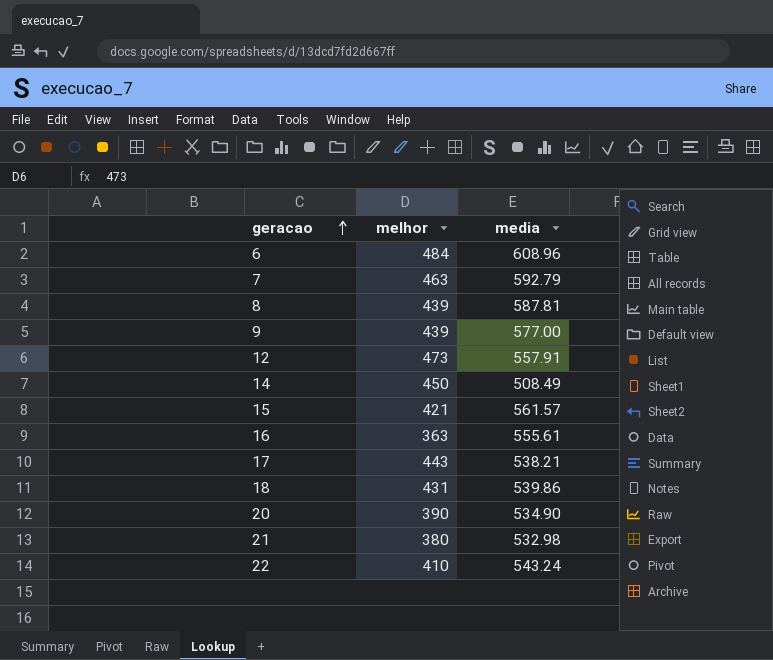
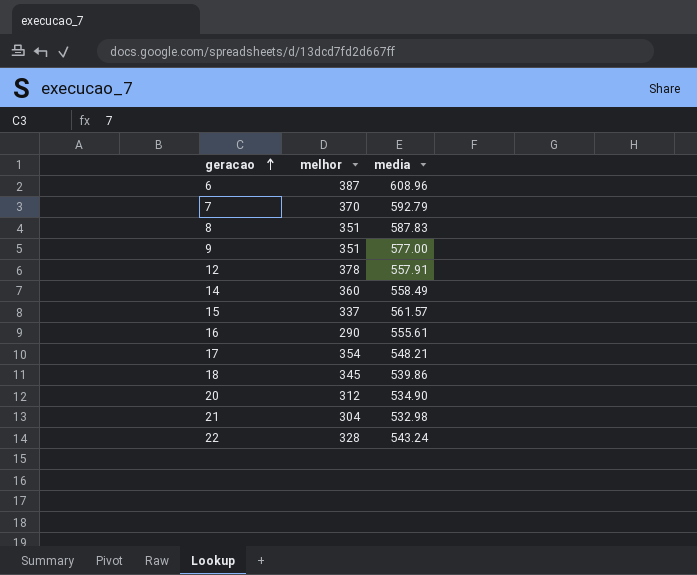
6 | melhor: 484 -> 387
7 | melhor: 463 -> 370
8 | melhor: 439 -> 351
8 | media: 587.81 -> 587.83
9 | melhor: 439 -> 351
12 | melhor: 473 -> 378
14 | melhor: 450 -> 360
14 | media: 508.49 -> 558.49
15 | melhor: 421 -> 337
16 | melhor: 363 -> 290
17 | melhor: 443 -> 354
17 | media: 538.21 -> 548.21
18 | melhor: 431 -> 345
20 | melhor: 390 -> 312
21 | melhor: 380 -> 304
22 | melhor: 410 -> 328

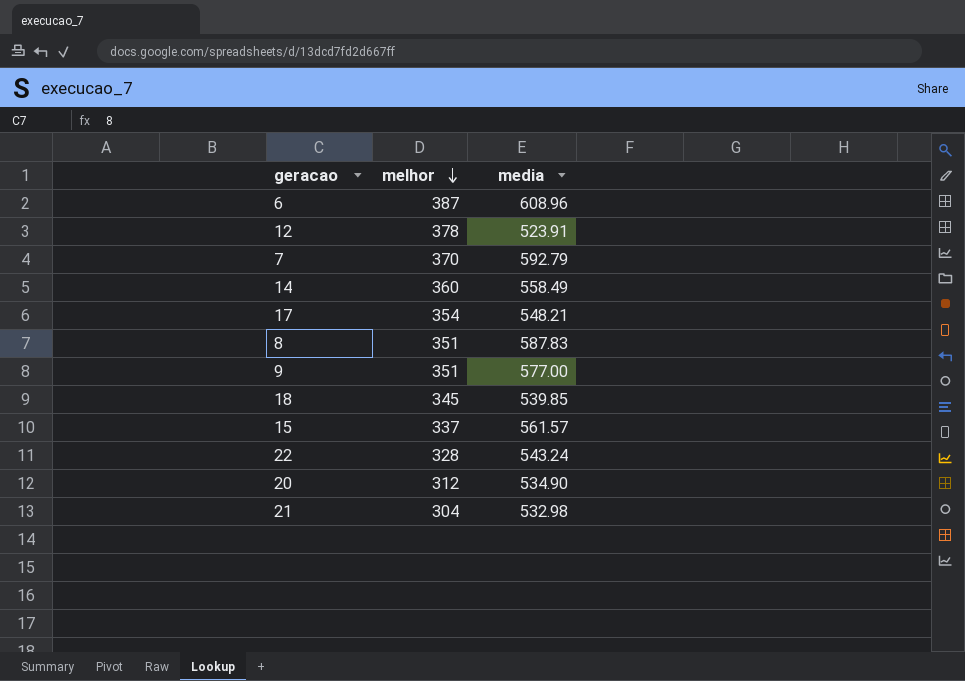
row order: geracao ascending -> melhor descending
row 16: 290 | 555.61 -> none
12 | media: 557.91 -> 523.91
18 | media: 539.86 -> 539.85

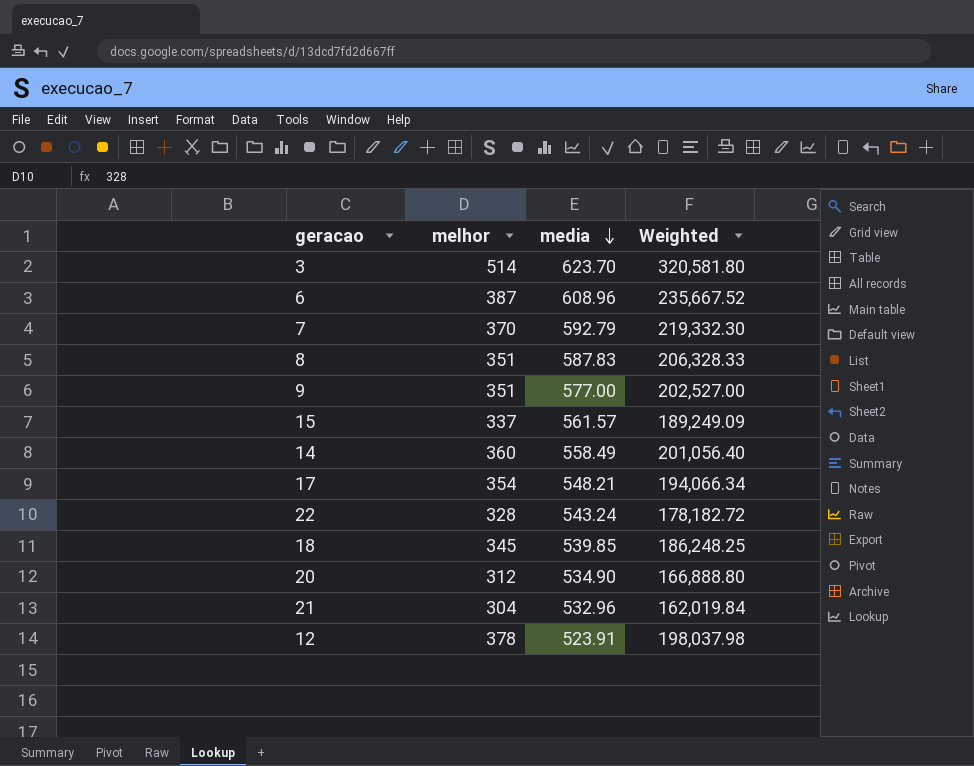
row order: melhor descending -> media descending
column Weighted | formula: none -> [melhor] * [media]
row 3: none -> 514 | 623.70 | 320,581.80
21 | media: 532.98 -> 532.96

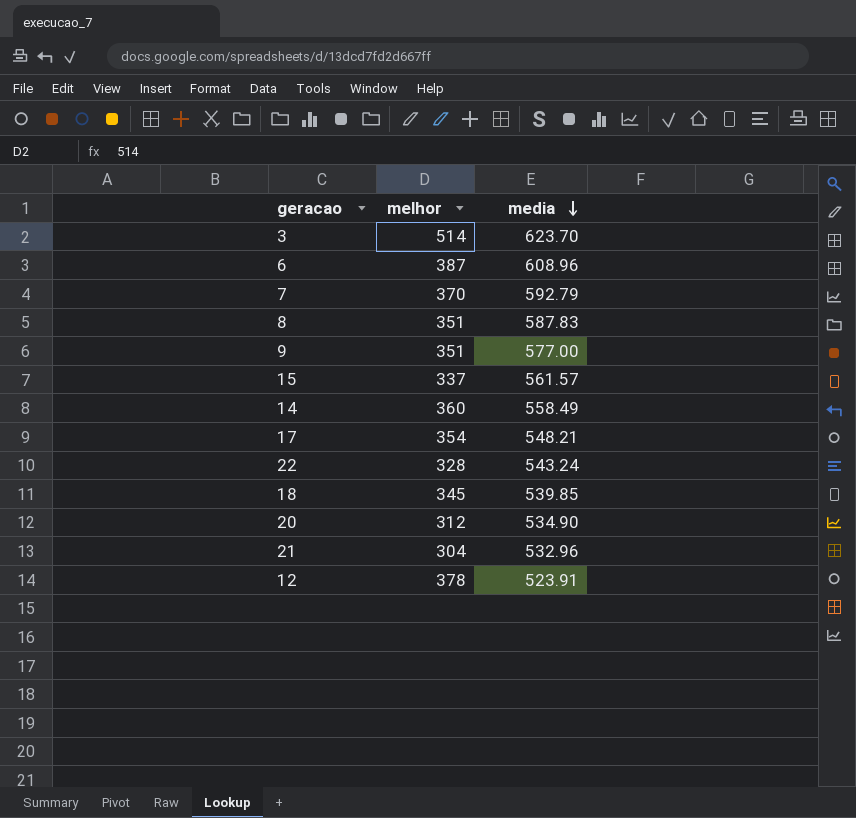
column Weighted | formula: [melhor] * [media] -> none

